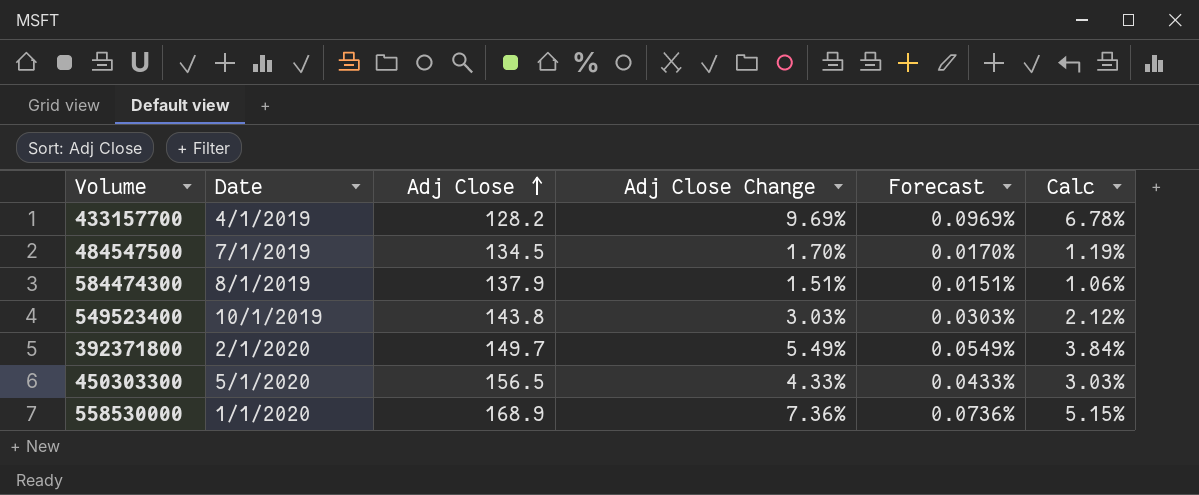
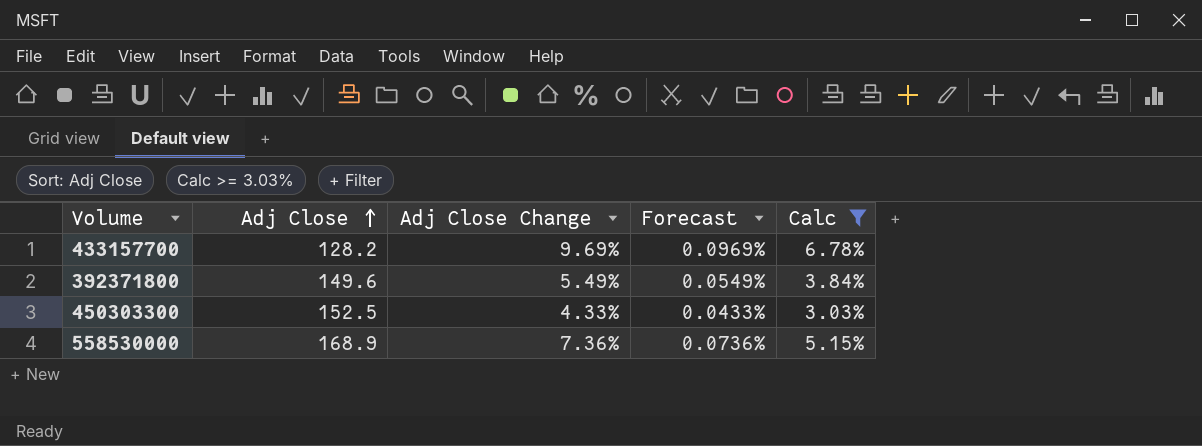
filter: none -> Calc >= 3.03%
column Date | position: 2 -> none
392371800 | Adj Close: 149.7 -> 149.6
450303300 | Adj Close: 156.5 -> 152.5

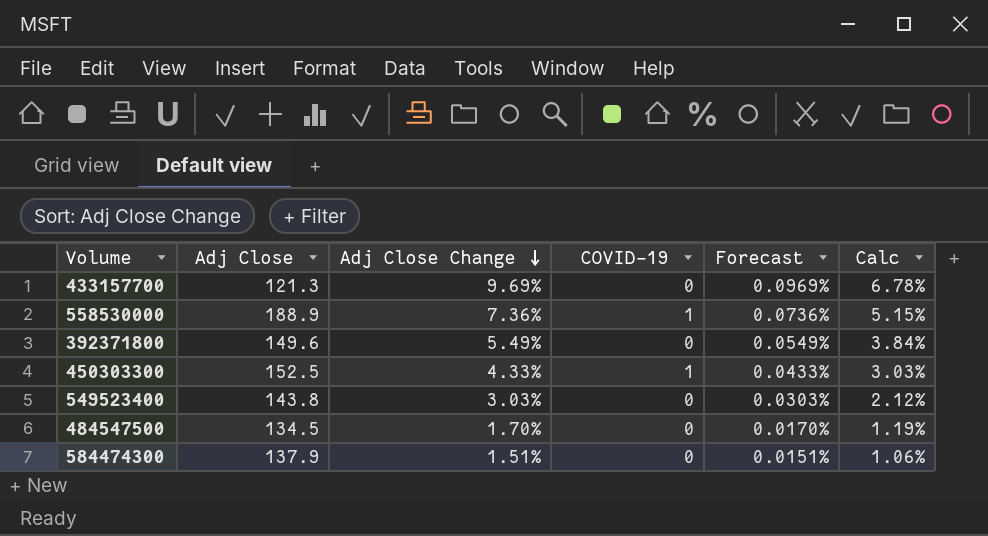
filter: Calc >= 3.03% -> none
row order: Adj Close ascending -> Adj Close Change descending
column COVID-19 | position: none -> 4
433157700 | Adj Close: 128.2 -> 121.3
558530000 | Adj Close: 168.9 -> 188.9

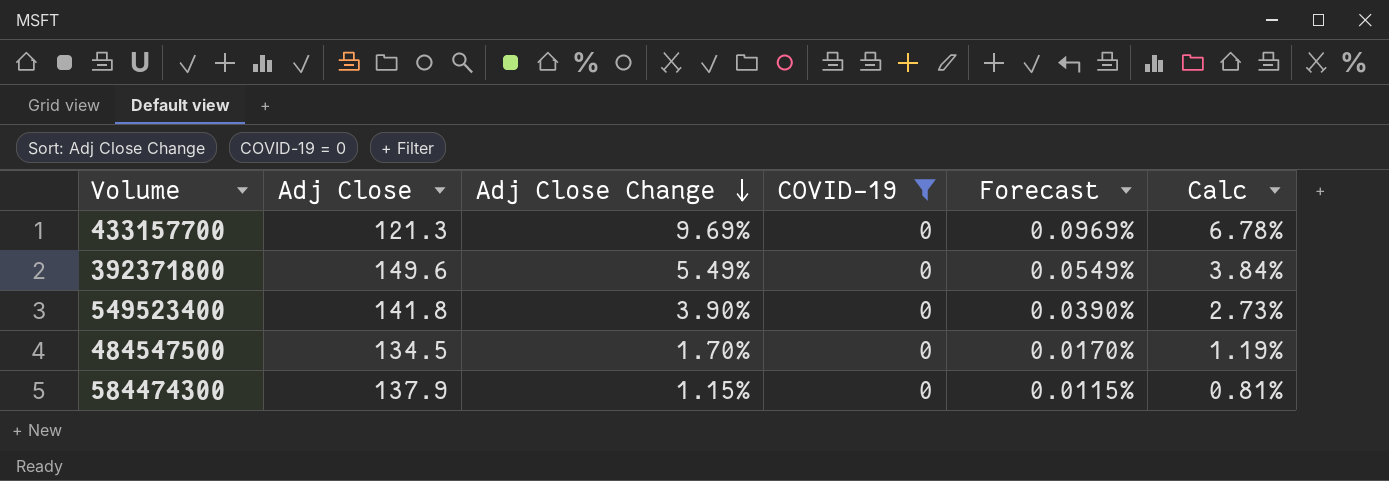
filter: none -> COVID-19 = 0
549523400 | Adj Close: 143.8 -> 141.8
549523400 | Adj Close Change: 3.03% -> 3.90%
549523400 | Forecast: 0.0303% -> 0.0390%
549523400 | Calc: 2.12% -> 2.73%
584474300 | Adj Close Change: 1.51% -> 1.15%
584474300 | Forecast: 0.0151% -> 0.0115%
584474300 | Calc: 1.06% -> 0.81%

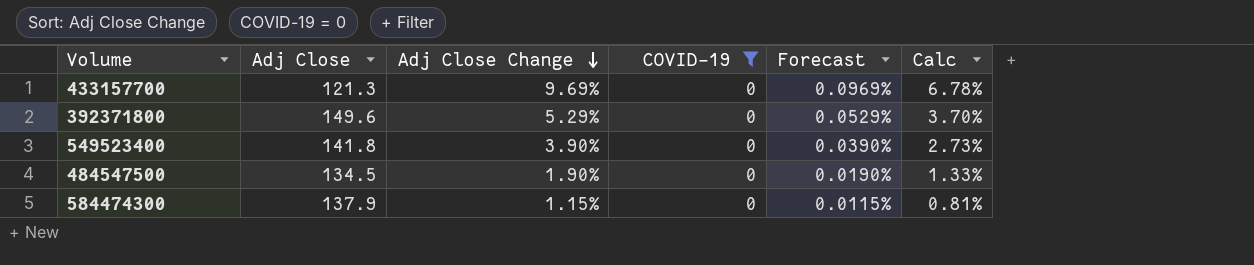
392371800 | Adj Close Change: 5.49% -> 5.29%
392371800 | Forecast: 0.0549% -> 0.0529%
392371800 | Calc: 3.84% -> 3.70%
484547500 | Adj Close Change: 1.70% -> 1.90%
484547500 | Forecast: 0.0170% -> 0.0190%
484547500 | Calc: 1.19% -> 1.33%

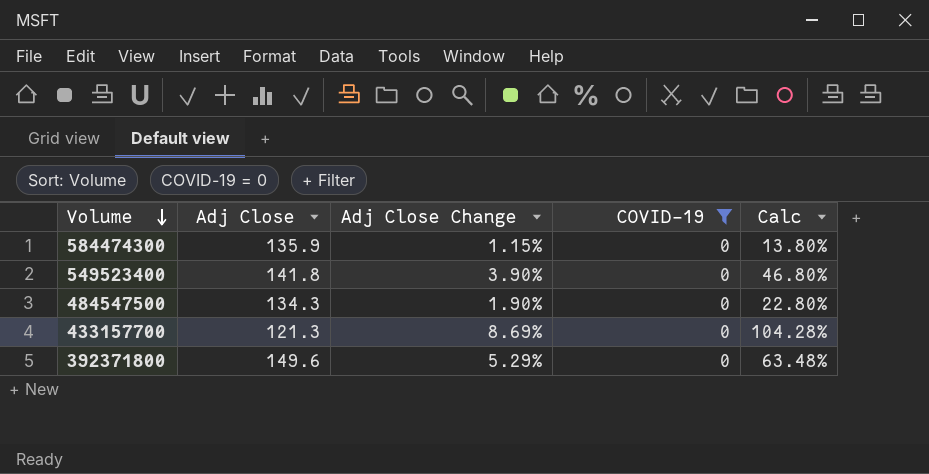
row order: Adj Close Change descending -> Volume descending
column Forecast | formula: [Adj Close Change] * 0.01 -> none
column Calc | formula: [Adj Close Change] * 0.7 -> [Adj Close Change] * 12
584474300 | Adj Close: 137.9 -> 135.9
484547500 | Adj Close: 134.5 -> 134.3
433157700 | Adj Close Change: 9.69% -> 8.69%

